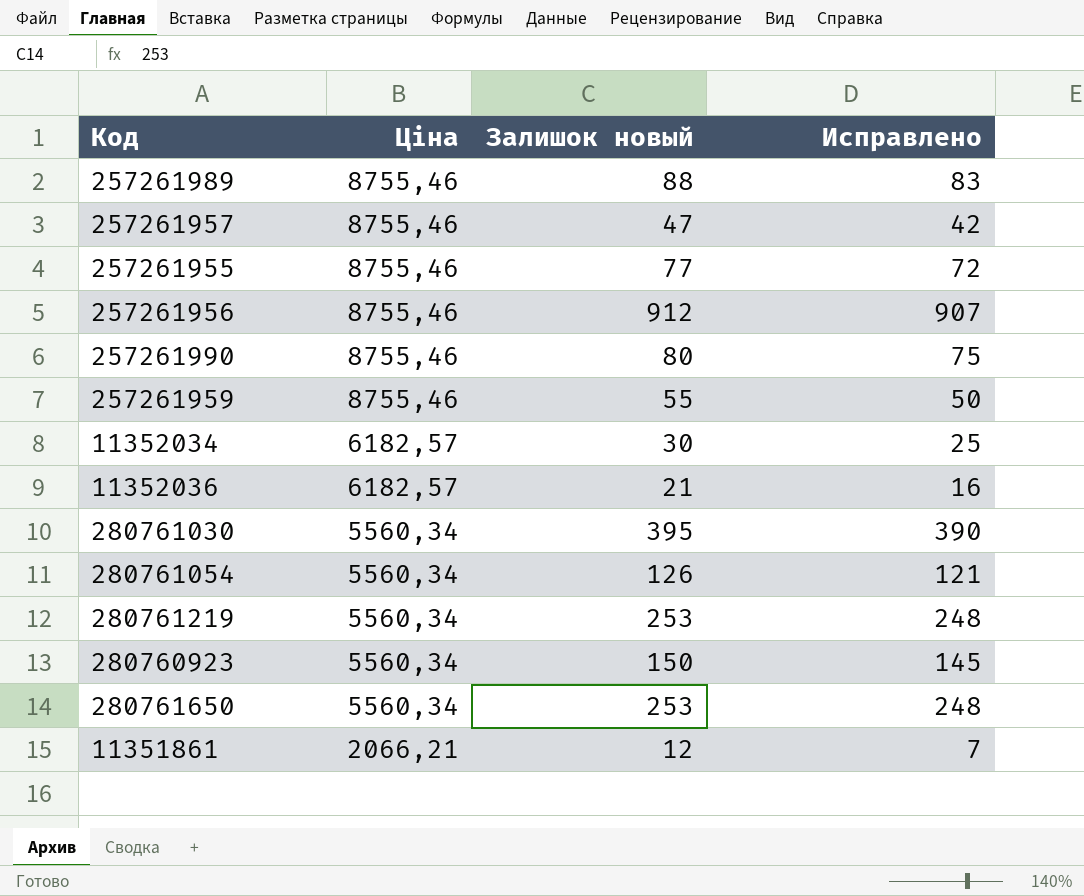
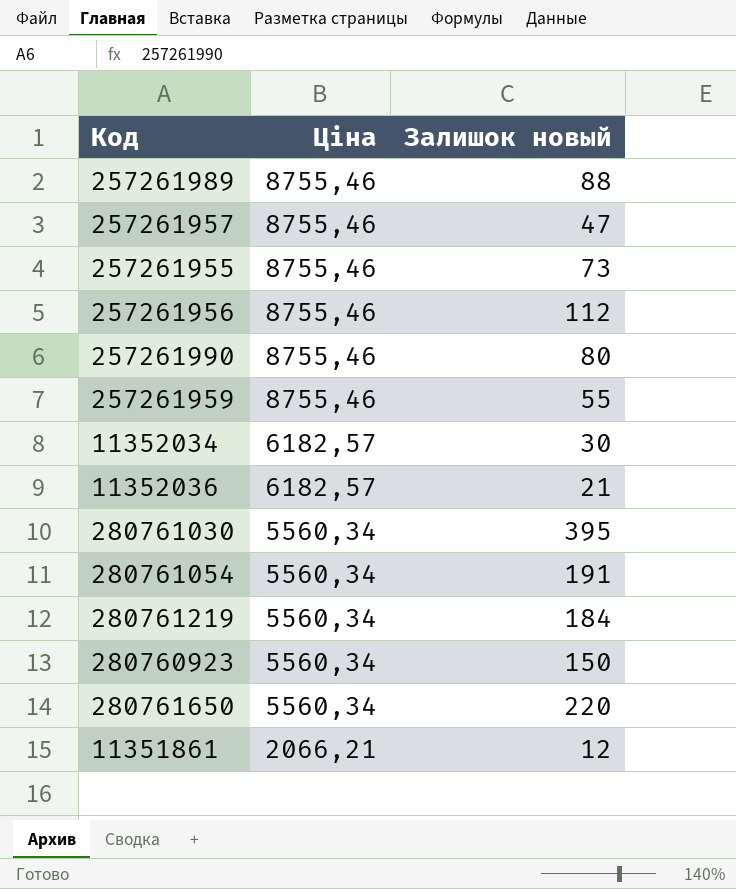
column Исправлено | formula: [Залишок новый] - 5 -> none
257261955 | Залишок новый: 77 -> 73
257261956 | Залишок новый: 912 -> 112
280761054 | Залишок новый: 126 -> 191
280761219 | Залишок новый: 253 -> 184
280761650 | Залишок новый: 253 -> 220

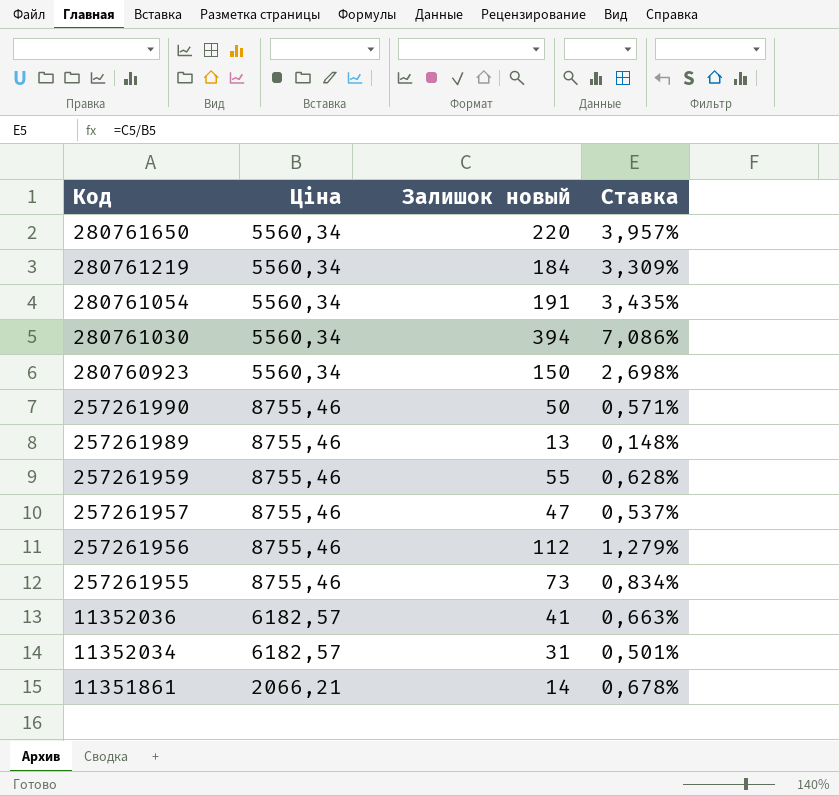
row order: Ціна descending -> Код descending
column Ставка | formula: none -> [Залишок новый] / [Ціна]
280761030 | Залишок новый: 395 -> 394
257261990 | Залишок новый: 80 -> 50
257261989 | Залишок новый: 88 -> 13
11352036 | Залишок новый: 21 -> 41
11352034 | Залишок новый: 30 -> 31
11351861 | Залишок новый: 12 -> 14

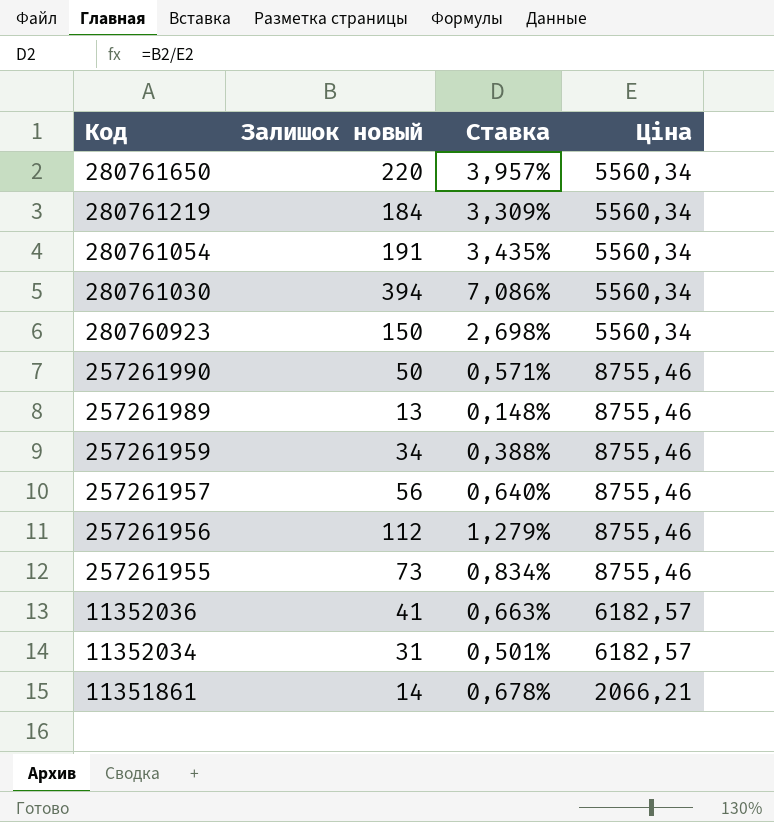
column Ціна | position: 2 -> 4
257261959 | Залишок новый: 55 -> 34
257261959 | Ставка: 0,628% -> 0,388%
257261957 | Залишок новый: 47 -> 56
257261957 | Ставка: 0,537% -> 0,640%

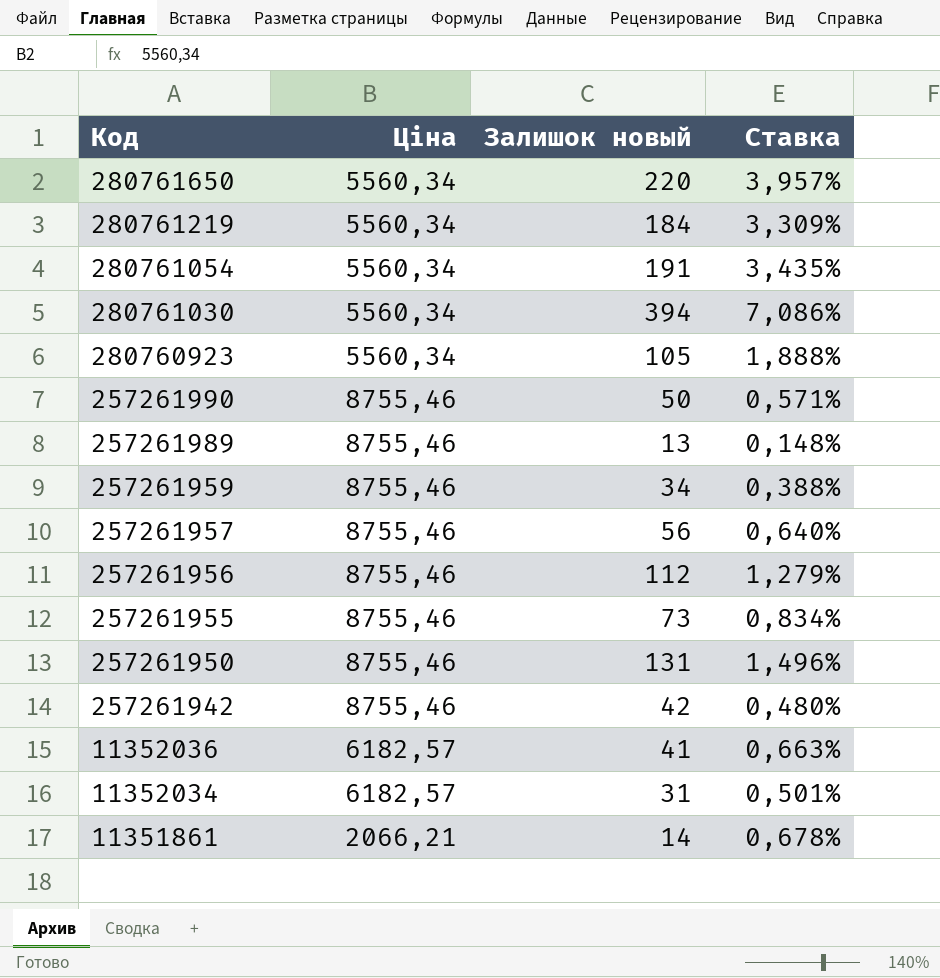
column Ціна | position: 4 -> 2
280760923 | Залишок новый: 150 -> 105
280760923 | Ставка: 2,698% -> 1,888%
row 257261950: none -> 8755,46 | 131 | 1,496%
row 257261942: none -> 8755,46 | 42 | 0,480%

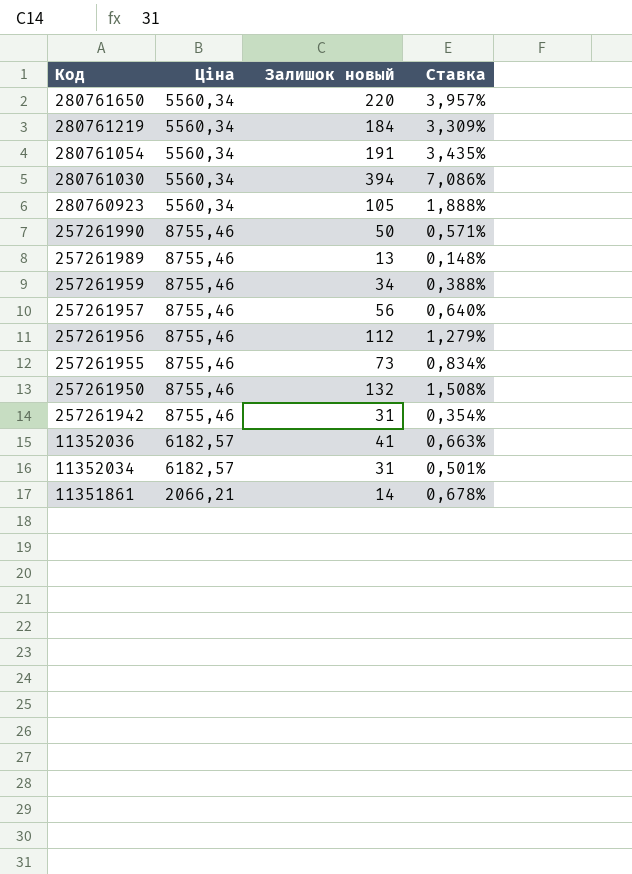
257261950 | Залишок новый: 131 -> 132
257261950 | Ставка: 1,496% -> 1,508%
257261942 | Залишок новый: 42 -> 31
257261942 | Ставка: 0,480% -> 0,354%

